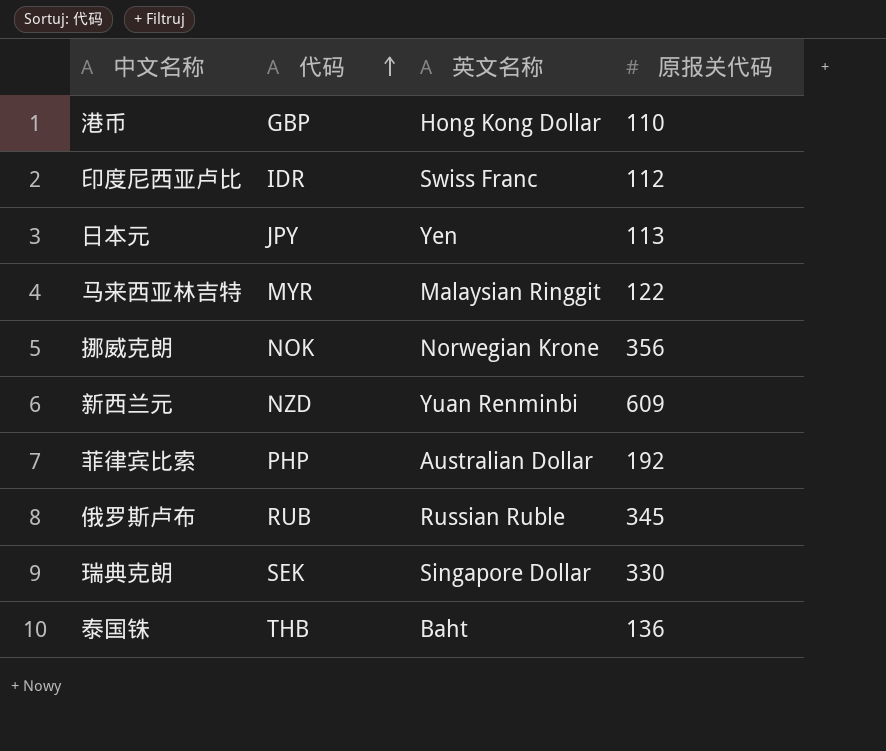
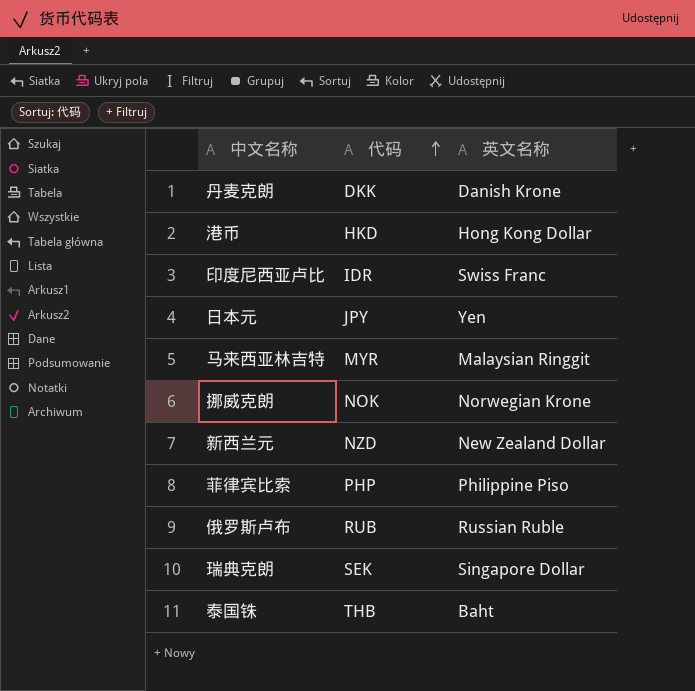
column 原报关代码 | position: 4 -> none
row 丹麦克朗: none -> DKK | Danish Krone
港币 | 代码: GBP -> HKD
新西兰元 | 英文名称: Yuan Renminbi -> New Zealand Dollar
菲律宾比索 | 英文名称: Australian Dollar -> Philippine Piso

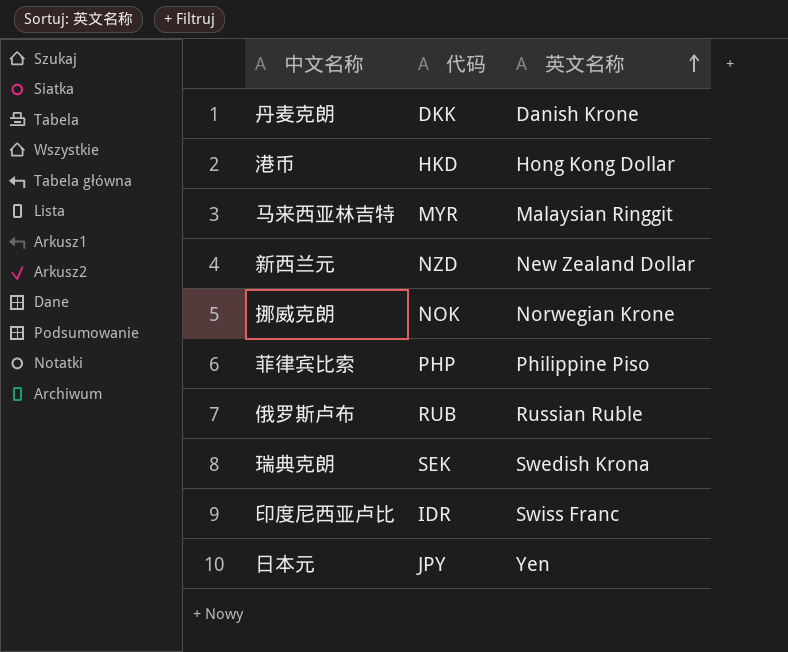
row order: 代码 ascending -> 英文名称 ascending
row 泰国铢: THB | Baht -> none
瑞典克朗 | 英文名称: Singapore Dollar -> Swedish Krona

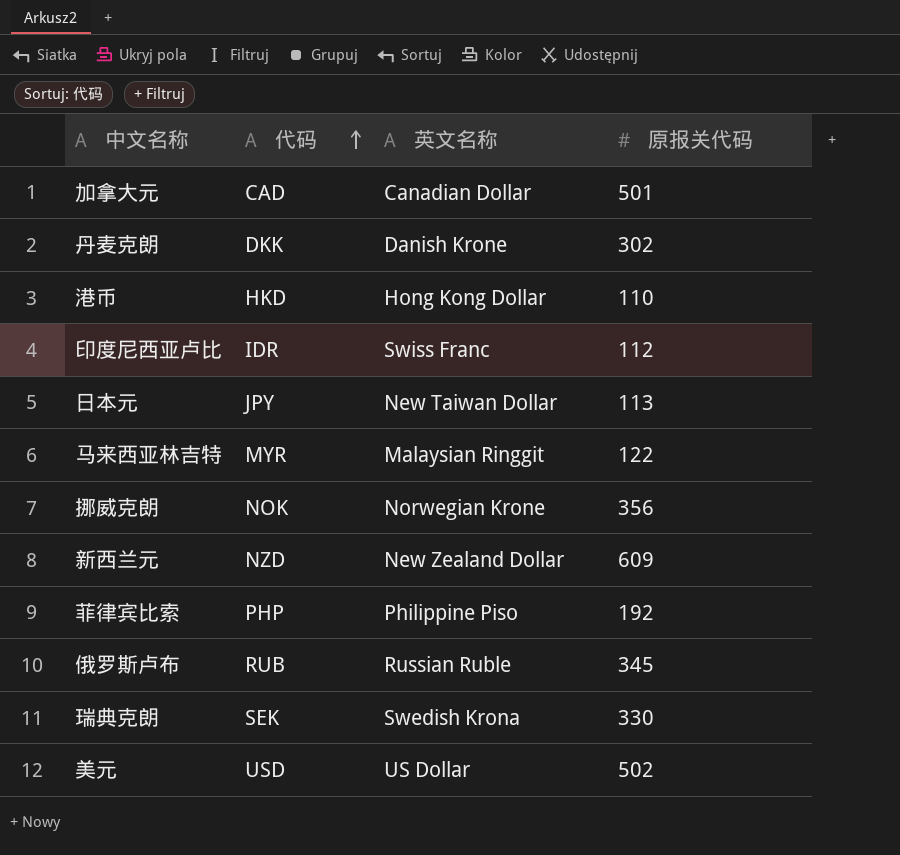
row order: 英文名称 ascending -> 代码 ascending
column 原报关代码 | position: none -> 4
row 加拿大元: none -> CAD | Canadian Dollar | 501
日本元 | 英文名称: Yen -> New Taiwan Dollar
row 美元: none -> USD | US Dollar | 502

